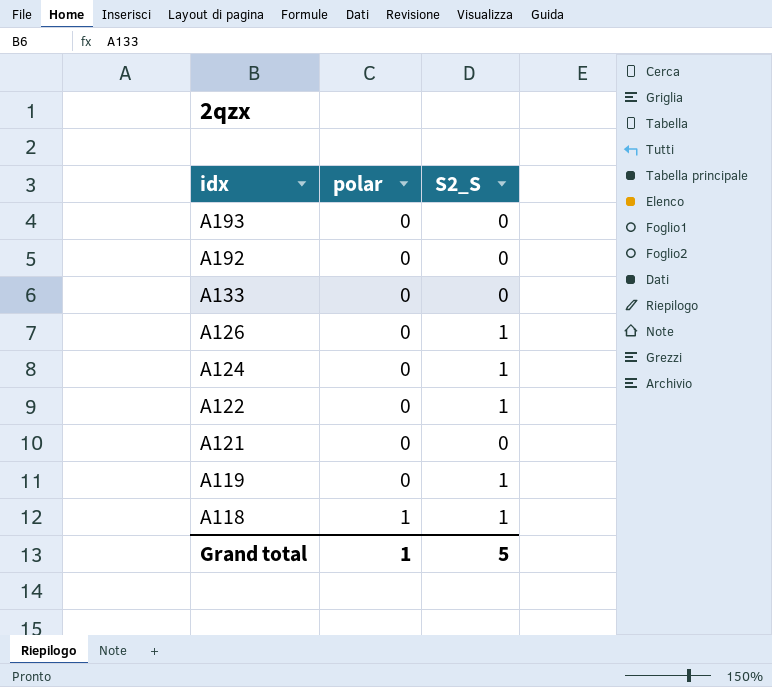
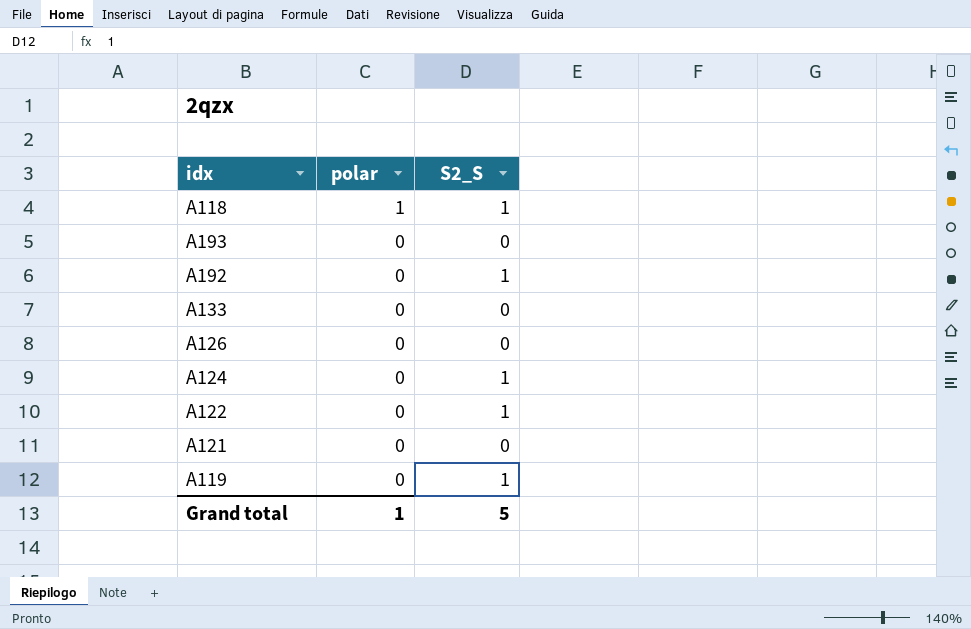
row order: idx descending -> polar descending
A192 | S2_S: 0 -> 1
A126 | S2_S: 1 -> 0

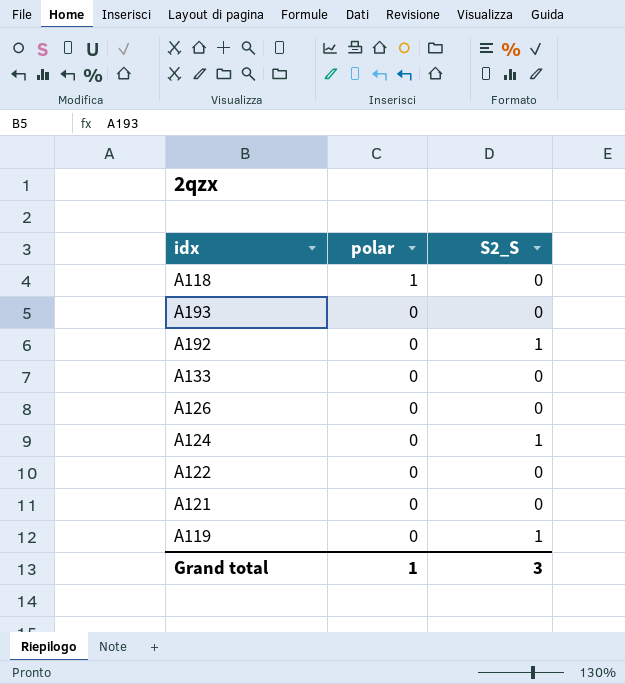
A118 | S2_S: 1 -> 0
A122 | S2_S: 1 -> 0
Grand total | S2_S: 5 -> 3

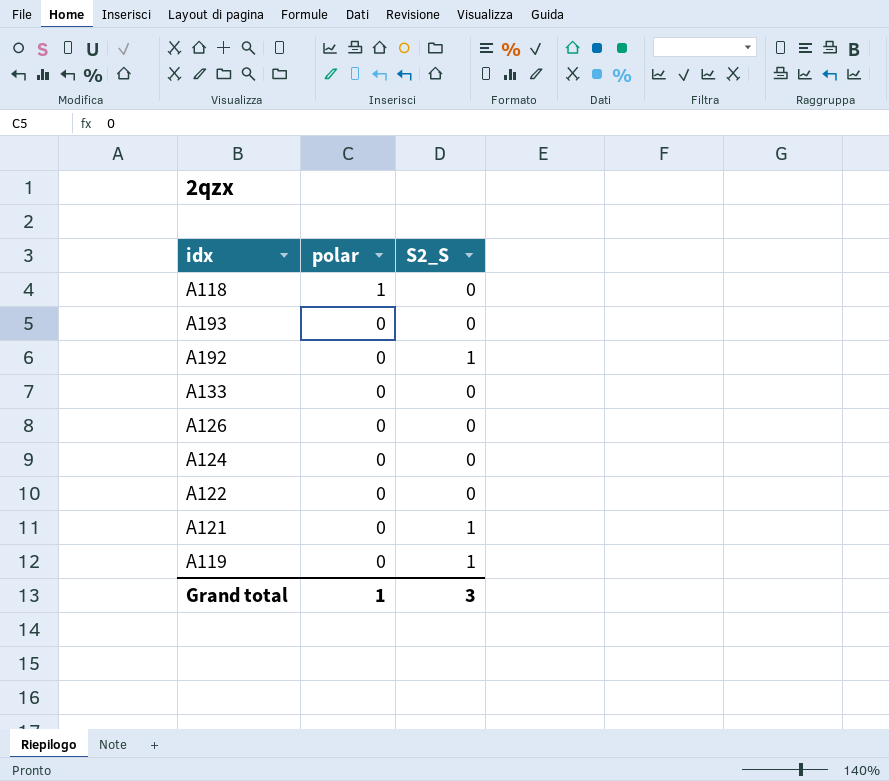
A124 | S2_S: 1 -> 0
A121 | S2_S: 0 -> 1

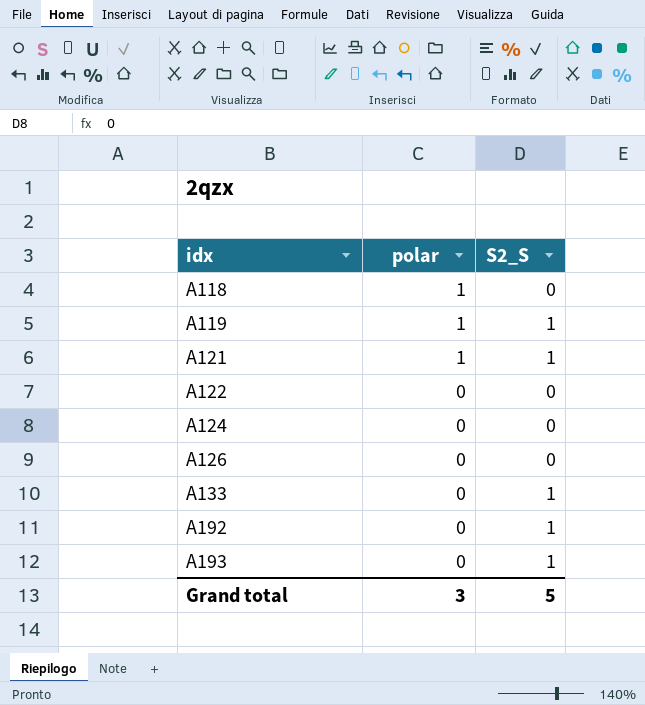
row order: polar descending -> idx ascending
A119 | polar: 0 -> 1
A121 | polar: 0 -> 1
A133 | S2_S: 0 -> 1
A193 | S2_S: 0 -> 1
Grand total | polar: 1 -> 3
Grand total | S2_S: 3 -> 5

